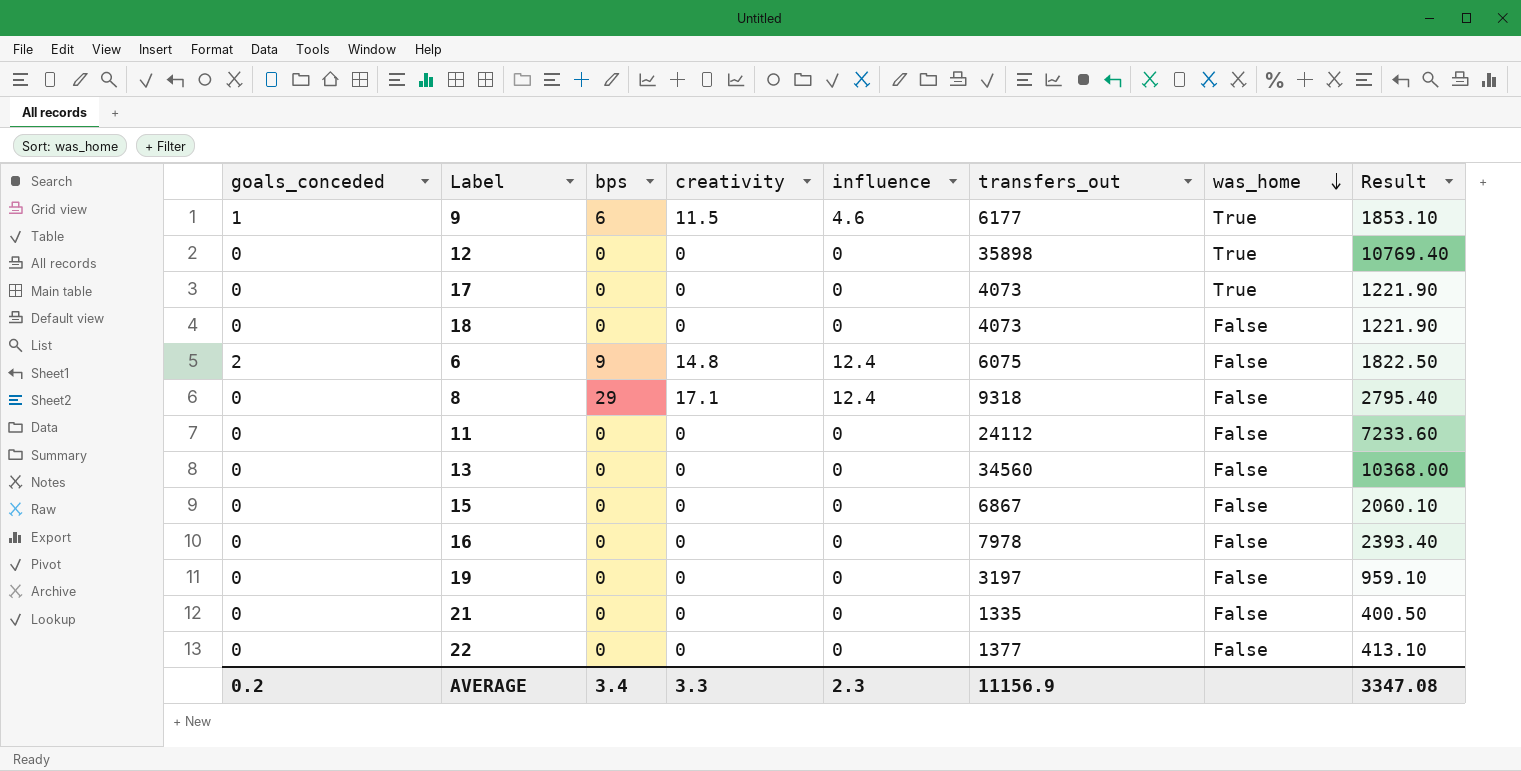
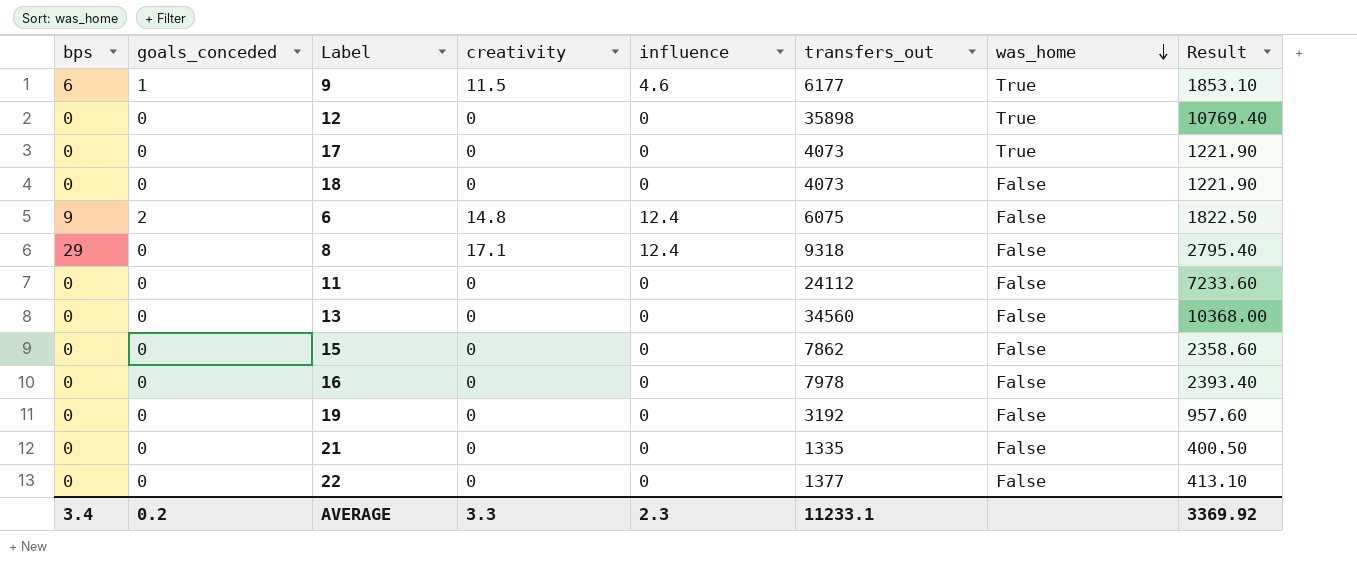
column bps | position: 3 -> 1
15 | transfers_out: 6867 -> 7862
15 | Result: 2060.10 -> 2358.60
19 | transfers_out: 3197 -> 3192
19 | Result: 959.10 -> 957.60
AVERAGE | transfers_out: 11156.9 -> 11233.1
AVERAGE | Result: 3347.08 -> 3369.92

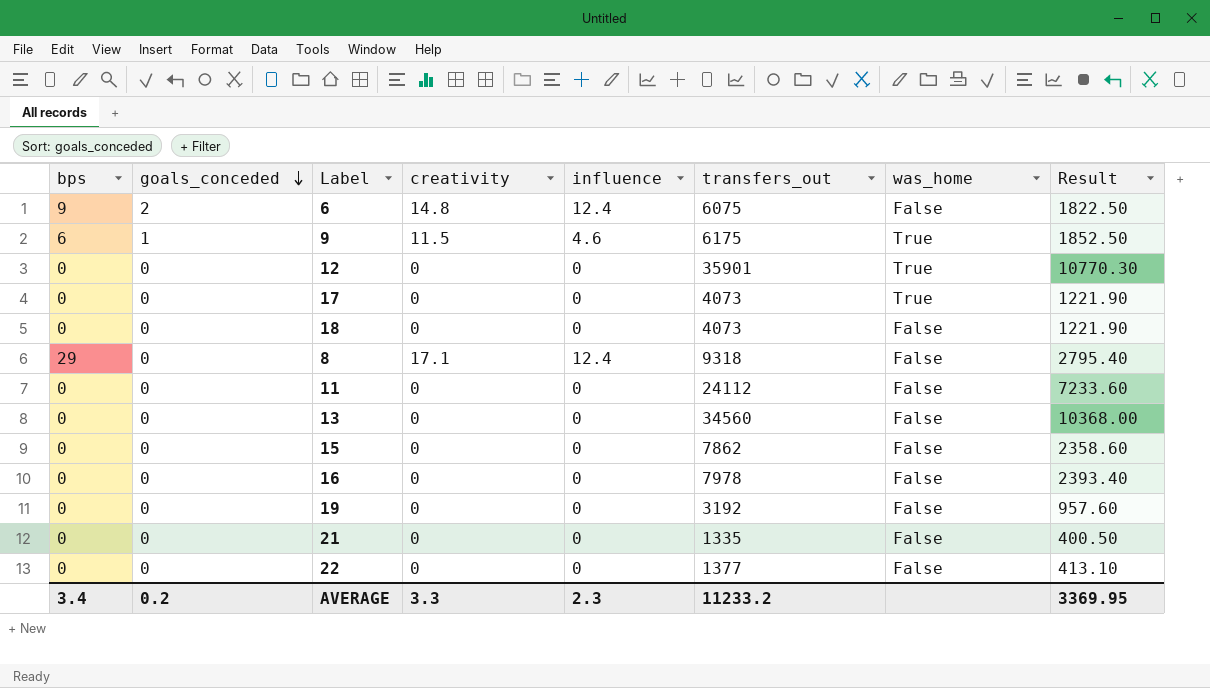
row order: was_home descending -> goals_conceded descending
9 | transfers_out: 6177 -> 6175
9 | Result: 1853.10 -> 1852.50
12 | transfers_out: 35898 -> 35901
12 | Result: 10769.40 -> 10770.30
AVERAGE | transfers_out: 11233.1 -> 11233.2
AVERAGE | Result: 3369.92 -> 3369.95

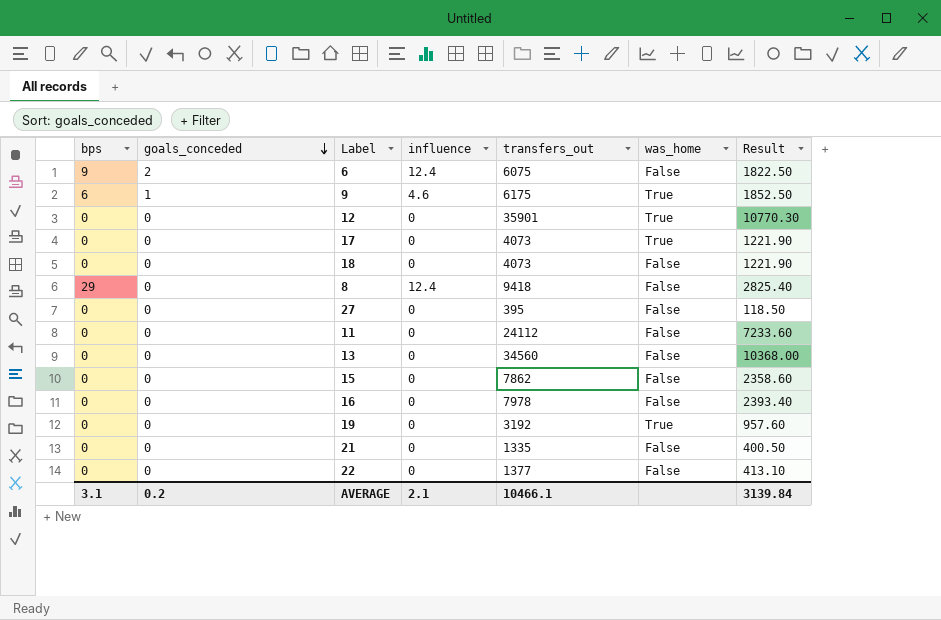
column creativity | position: 4 -> none
8 | transfers_out: 9318 -> 9418
8 | Result: 2795.40 -> 2825.40
row 27: none -> 0 | 0 | 0 | 395 | False | 118.50
19 | was_home: False -> True
AVERAGE | bps: 3.4 -> 3.1
AVERAGE | influence: 2.3 -> 2.1
AVERAGE | transfers_out: 11233.2 -> 10466.1
AVERAGE | Result: 3369.95 -> 3139.84

